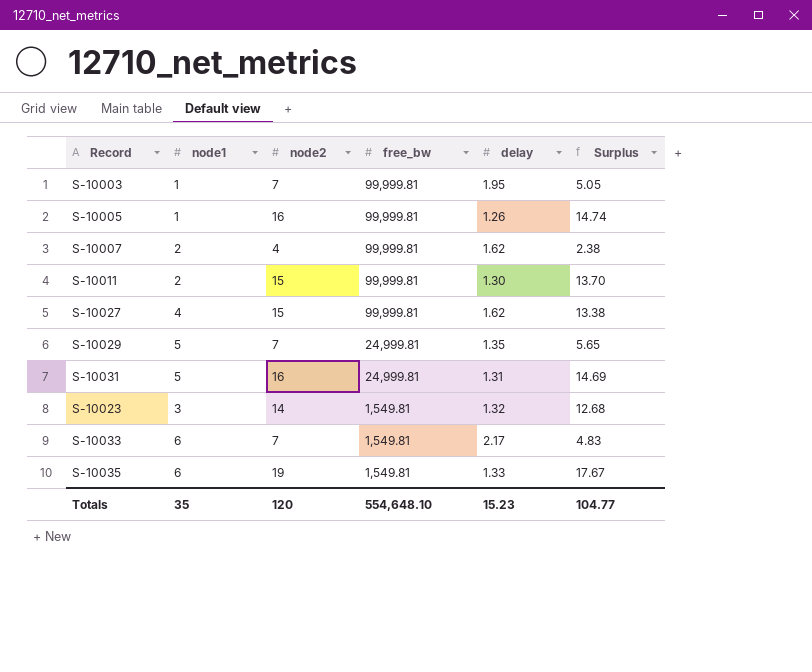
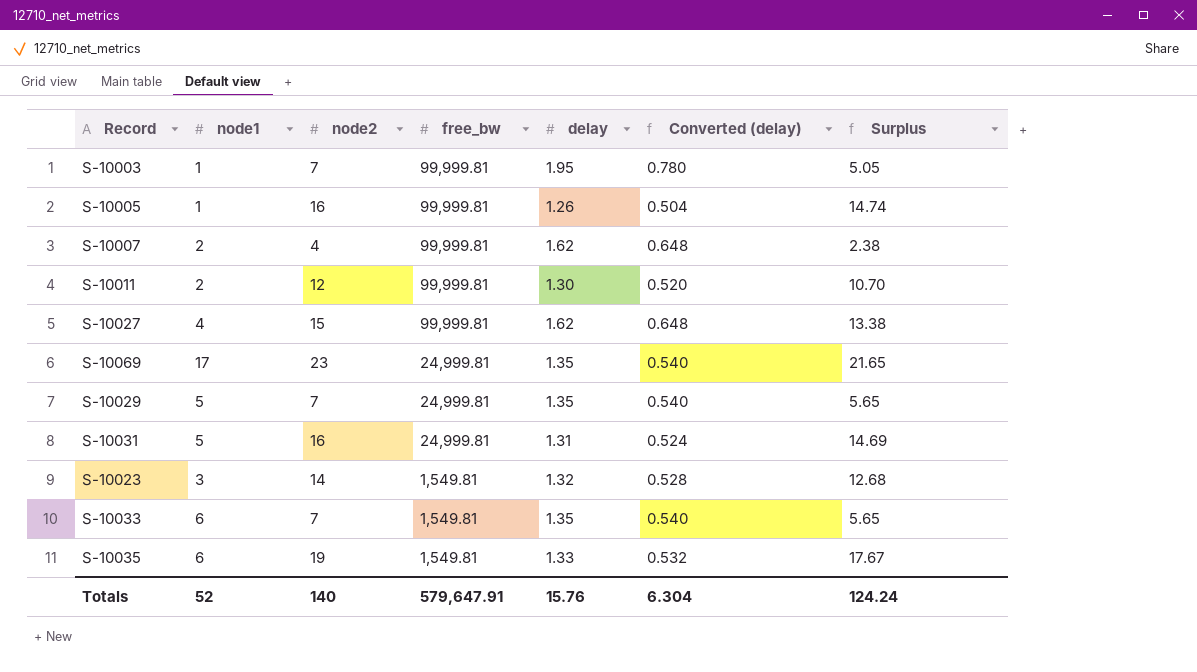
column Converted (delay) | formula: none -> [delay] * 0.4
S-10011 | node2: 15 -> 12
S-10011 | Surplus: 13.70 -> 10.70
row S-10069: none -> 17 | 23 | 24,999.81 | 1.35 | 0.540 | 21.65
S-10033 | delay: 2.17 -> 1.35
S-10033 | Surplus: 4.83 -> 5.65
Totals | node1: 35 -> 52
Totals | node2: 120 -> 140
Totals | free_bw: 554,648.10 -> 579,647.91
Totals | delay: 15.23 -> 15.76
Totals | Surplus: 104.77 -> 124.24

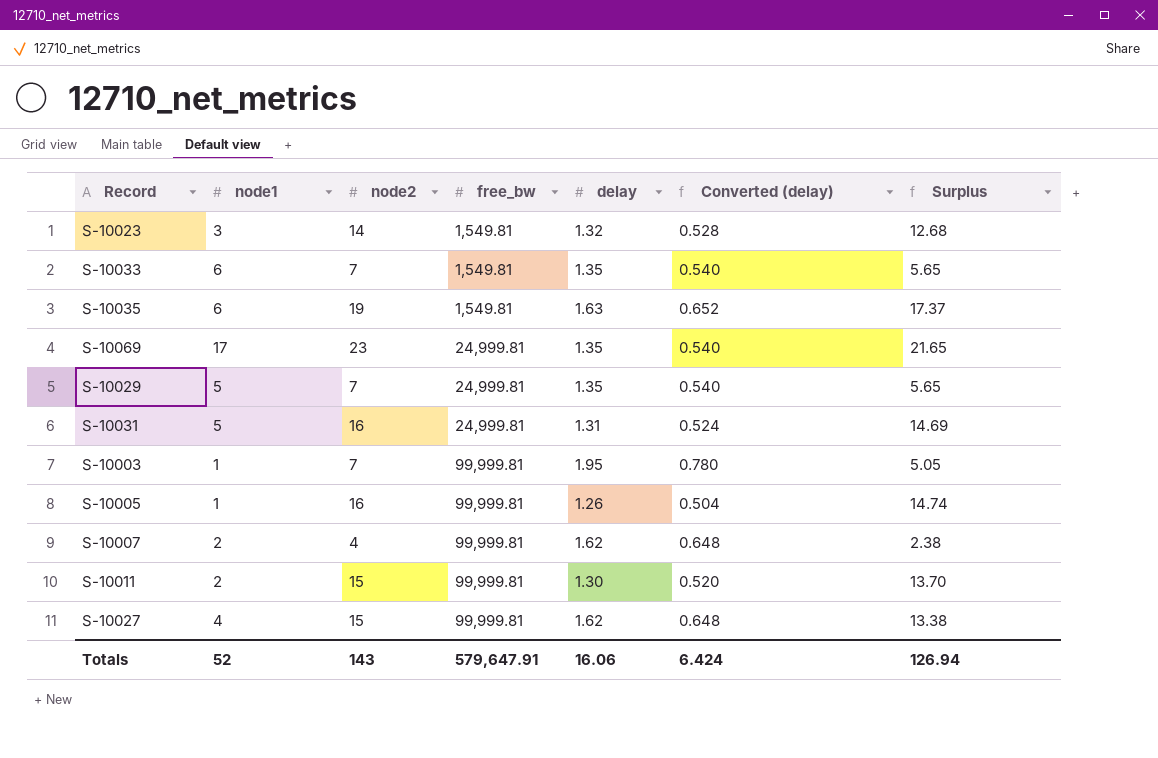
row order: free_bw descending -> free_bw ascending
S-10035 | delay: 1.33 -> 1.63
S-10035 | Converted (delay): 0.532 -> 0.652
S-10035 | Surplus: 17.67 -> 17.37
S-10011 | node2: 12 -> 15
S-10011 | Surplus: 10.70 -> 13.70
Totals | node2: 140 -> 143
Totals | delay: 15.76 -> 16.06
Totals | Converted (delay): 6.304 -> 6.424
Totals | Surplus: 124.24 -> 126.94

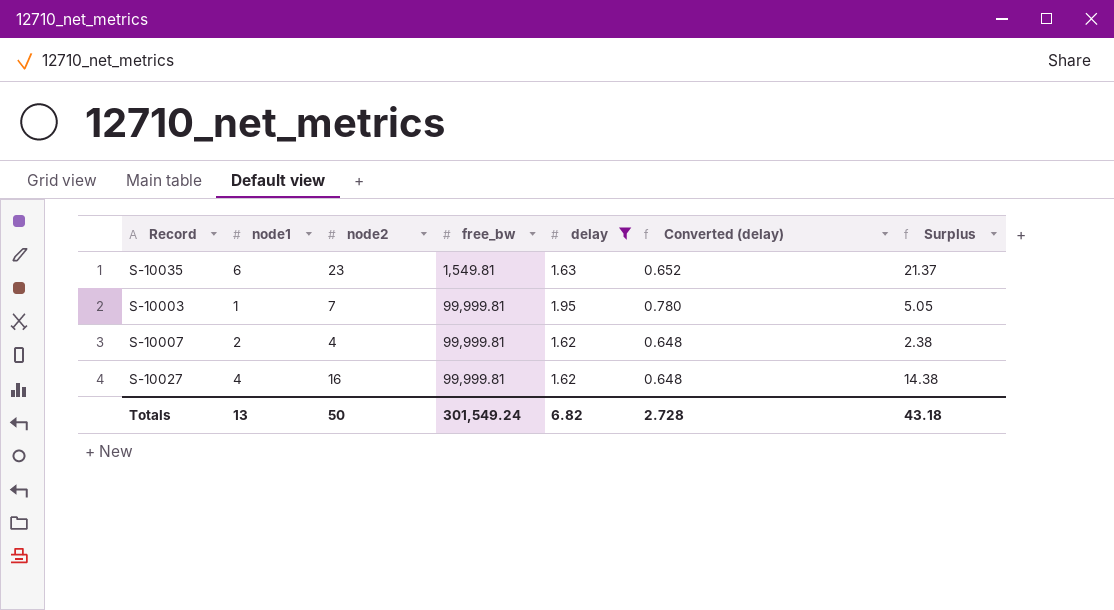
filter: none -> delay >= 1.62
S-10035 | node2: 19 -> 23
S-10035 | Surplus: 17.37 -> 21.37
S-10027 | node2: 15 -> 16
S-10027 | Surplus: 13.38 -> 14.38
Totals | node1: 52 -> 13
Totals | node2: 143 -> 50
Totals | free_bw: 579,647.91 -> 301,549.24
Totals | delay: 16.06 -> 6.82
Totals | Converted (delay): 6.424 -> 2.728
Totals | Surplus: 126.94 -> 43.18

